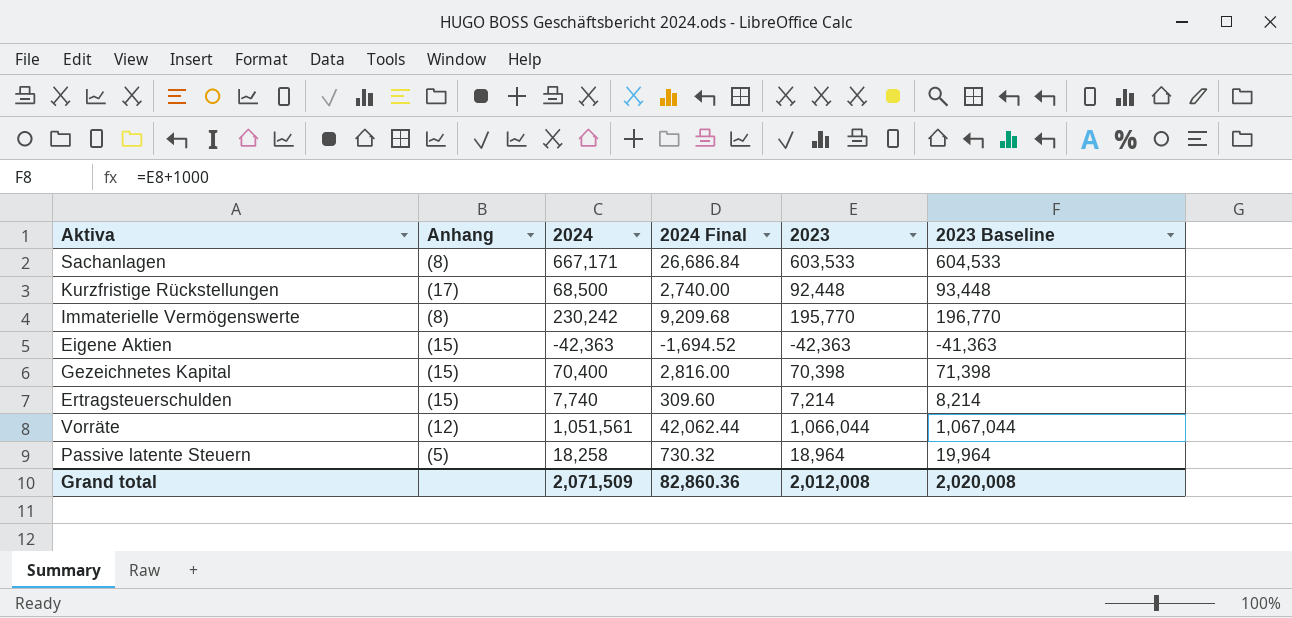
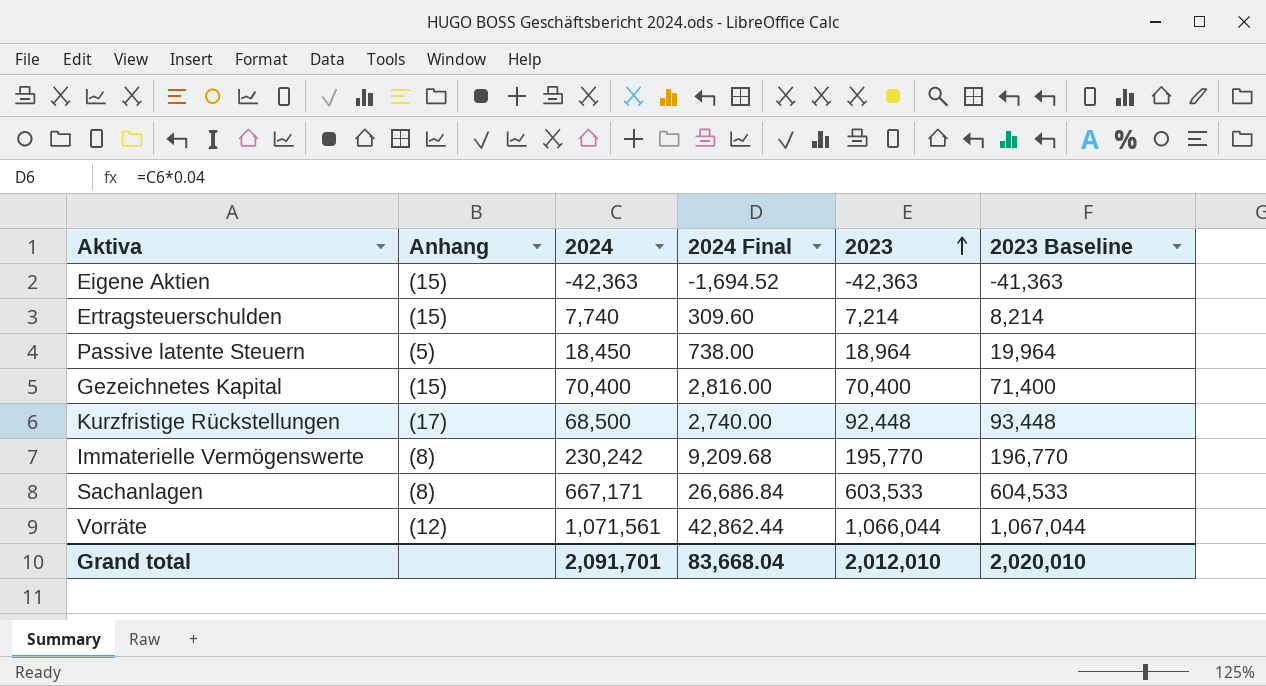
row order: none -> 2023 ascending
Passive latente Steuern | 2024: 18,258 -> 18,450
Passive latente Steuern | 2024 Final: 730.32 -> 738.00
Gezeichnetes Kapital | 2023: 70,398 -> 70,400
Gezeichnetes Kapital | 2023 Baseline: 71,398 -> 71,400
Vorräte | 2024: 1,051,561 -> 1,071,561
Vorräte | 2024 Final: 42,062.44 -> 42,862.44
Grand total | 2024: 2,071,509 -> 2,091,701
Grand total | 2024 Final: 82,860.36 -> 83,668.04
Grand total | 2023: 2,012,008 -> 2,012,010
Grand total | 2023 Baseline: 2,020,008 -> 2,020,010

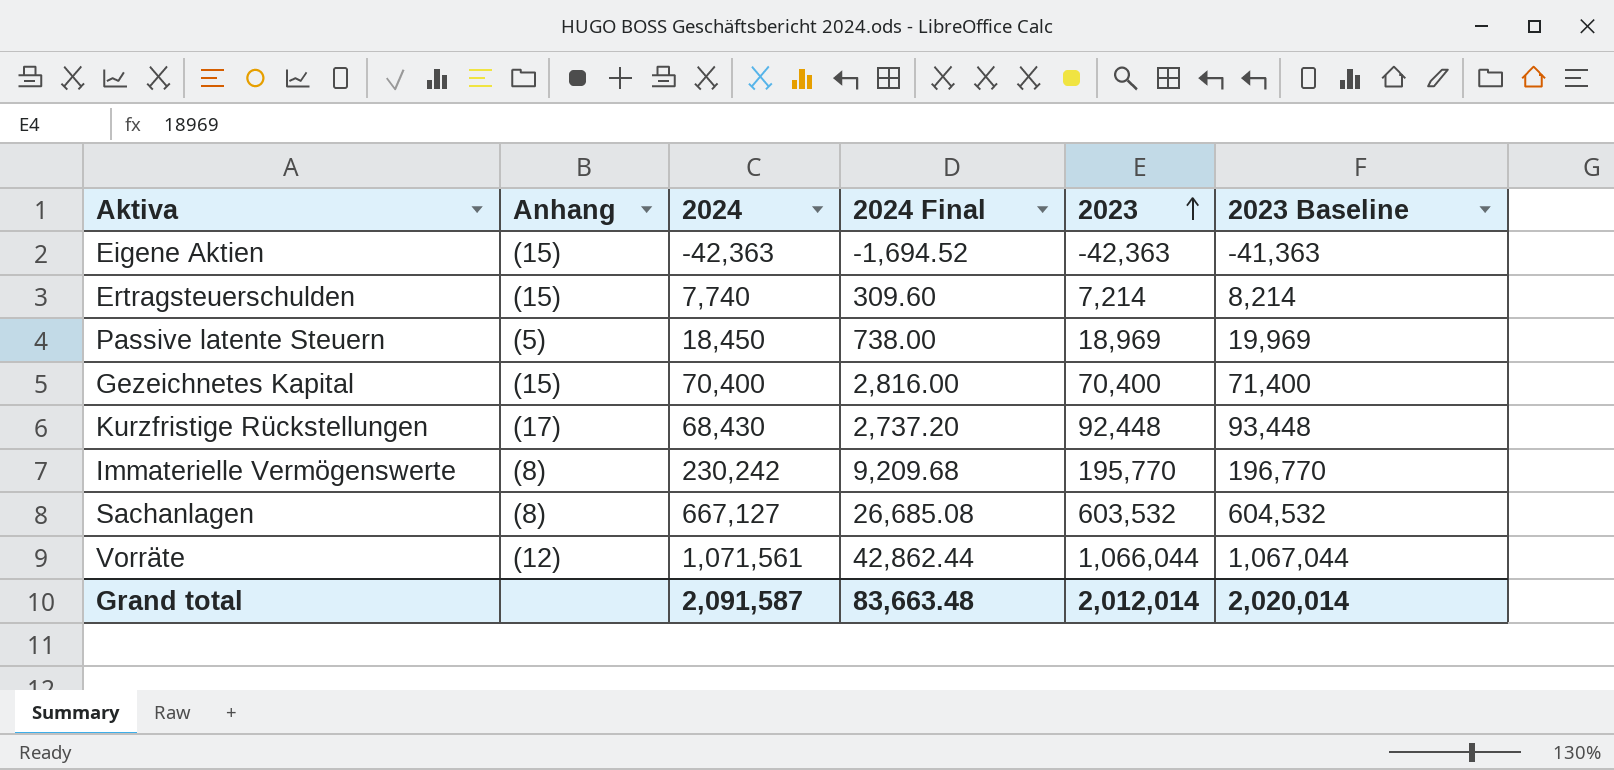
Passive latente Steuern | 2023: 18,964 -> 18,969
Passive latente Steuern | 2023 Baseline: 19,964 -> 19,969
Kurzfristige Rückstellungen | 2024: 68,500 -> 68,430
Kurzfristige Rückstellungen | 2024 Final: 2,740.00 -> 2,737.20
Sachanlagen | 2024: 667,171 -> 667,127
Sachanlagen | 2024 Final: 26,686.84 -> 26,685.08
Sachanlagen | 2023: 603,533 -> 603,532
Sachanlagen | 2023 Baseline: 604,533 -> 604,532
Grand total | 2024: 2,091,701 -> 2,091,587
Grand total | 2024 Final: 83,668.04 -> 83,663.48
Grand total | 2023: 2,012,010 -> 2,012,014
Grand total | 2023 Baseline: 2,020,010 -> 2,020,014

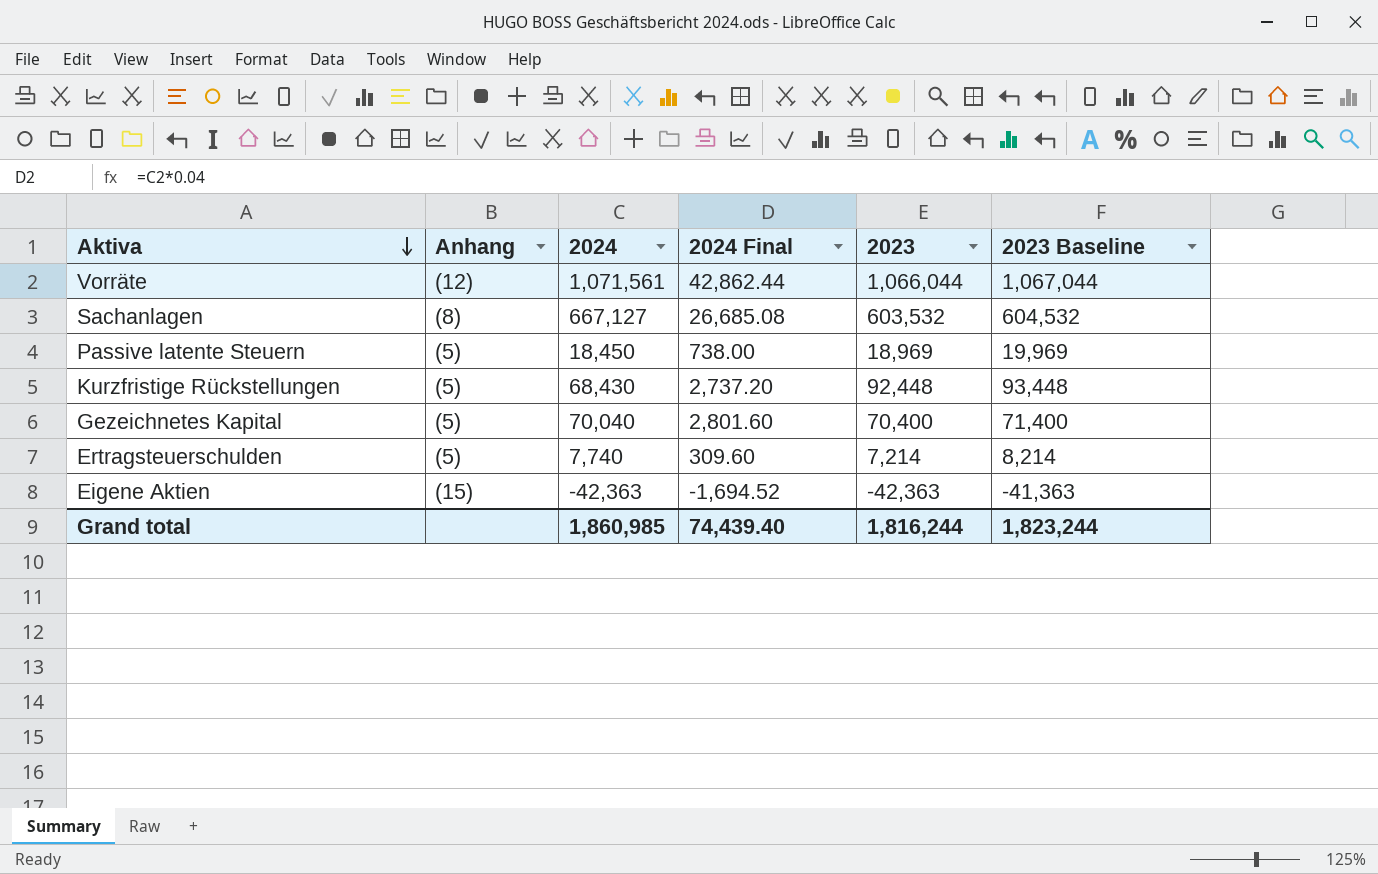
row order: 2023 ascending -> Aktiva descending
row Immaterielle Vermögenswerte: (8) | 230,242 | 9,209.68 | 195,770 | 196,770 -> none
Kurzfristige Rückstellungen | Anhang: (17) -> (5)
Gezeichnetes Kapital | Anhang: (15) -> (5)
Gezeichnetes Kapital | 2024: 70,400 -> 70,040
Gezeichnetes Kapital | 2024 Final: 2,816.00 -> 2,801.60
Ertragsteuerschulden | Anhang: (15) -> (5)
Grand total | 2024: 2,091,587 -> 1,860,985
Grand total | 2024 Final: 83,663.48 -> 74,439.40
Grand total | 2023: 2,012,014 -> 1,816,244
Grand total | 2023 Baseline: 2,020,014 -> 1,823,244

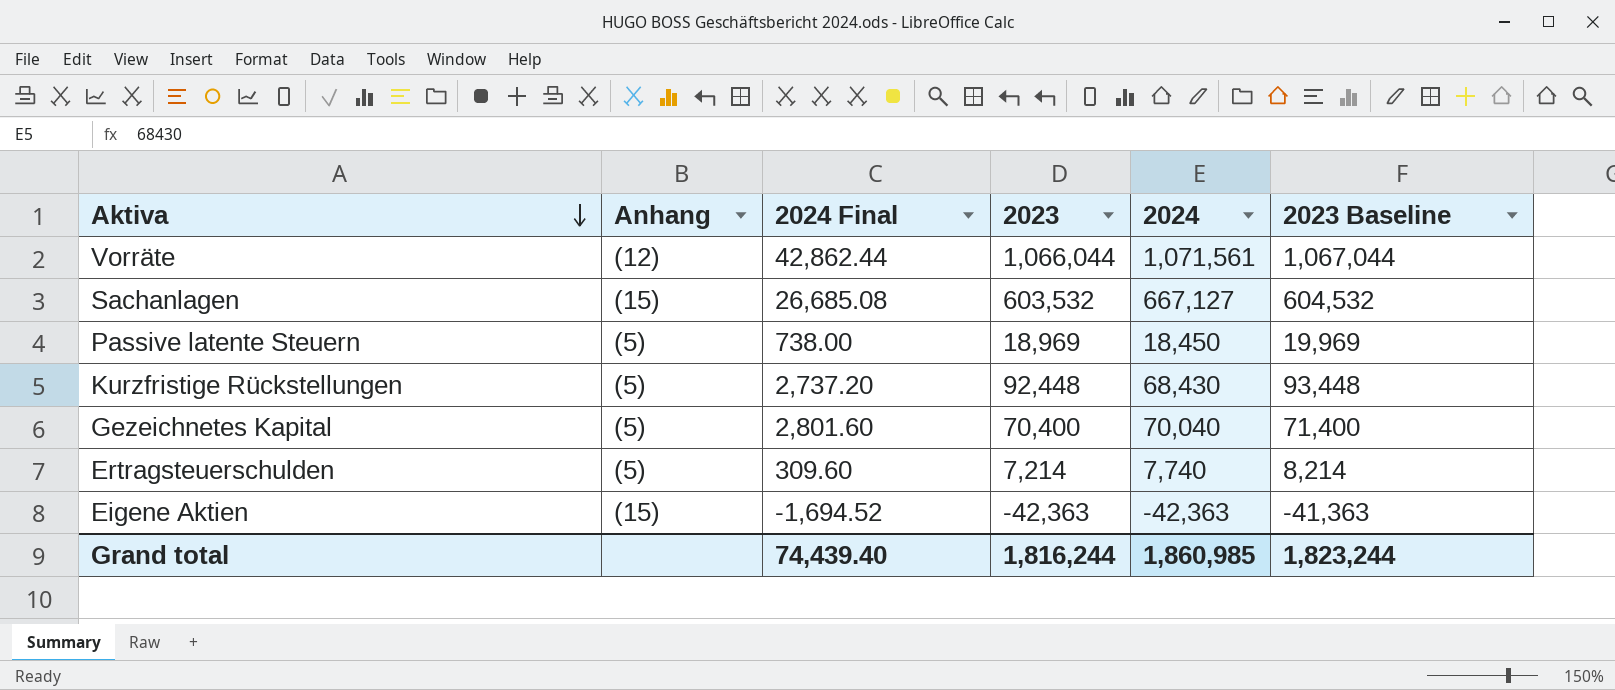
column 2024 | position: 3 -> 5
Sachanlagen | Anhang: (8) -> (15)

